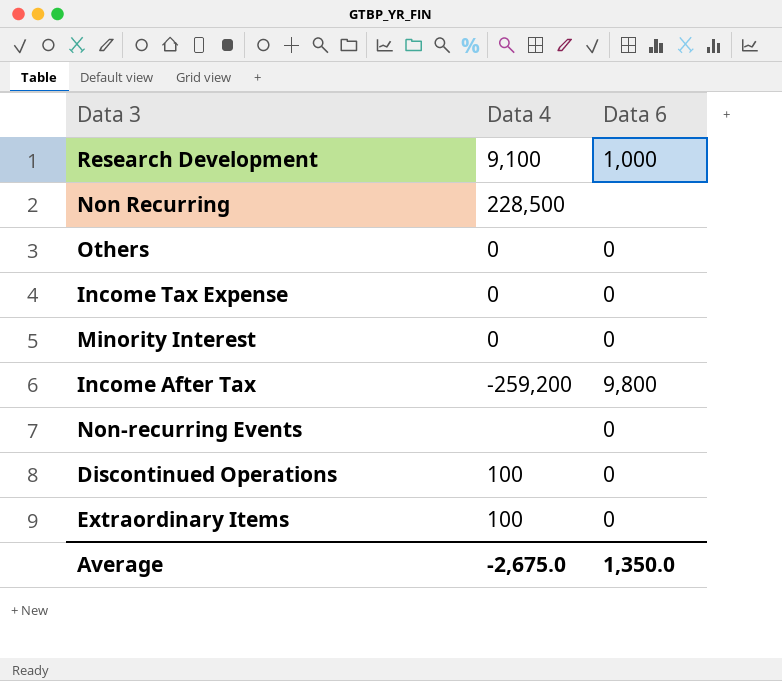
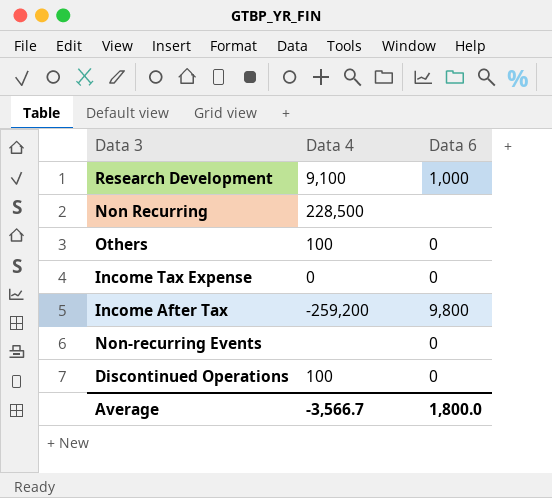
row Minority Interest: 0 | 0 -> none
row Extraordinary Items: 100 | 0 -> none
Others | Data 4: 0 -> 100
Average | Data 4: -2,675.0 -> -3,566.7
Average | Data 6: 1,350.0 -> 1,800.0

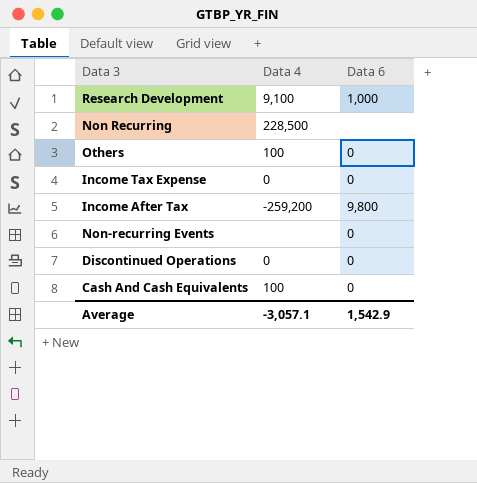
Discontinued Operations | Data 4: 100 -> 0
row Cash And Cash Equivalents: none -> 100 | 0
Average | Data 4: -3,566.7 -> -3,057.1
Average | Data 6: 1,800.0 -> 1,542.9

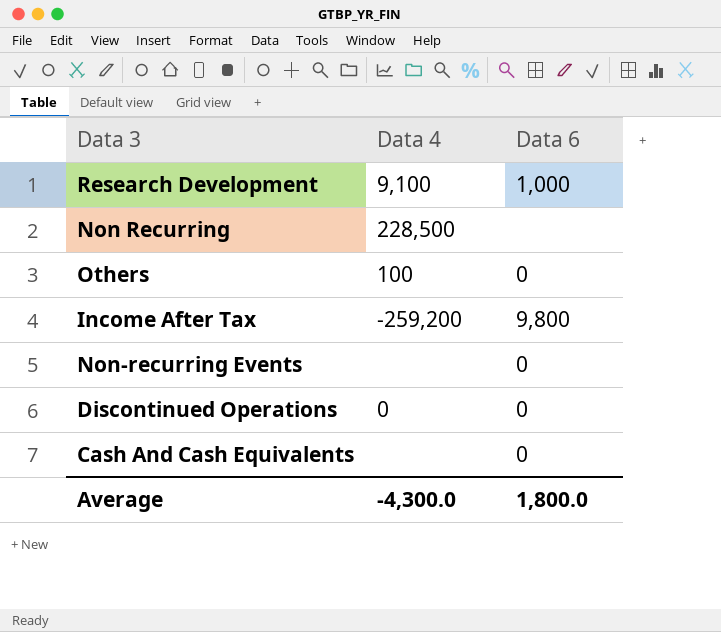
row Income Tax Expense: 0 | 0 -> none
Cash And Cash Equivalents | Data 4: 100 -> none
Average | Data 4: -3,057.1 -> -4,300.0
Average | Data 6: 1,542.9 -> 1,800.0

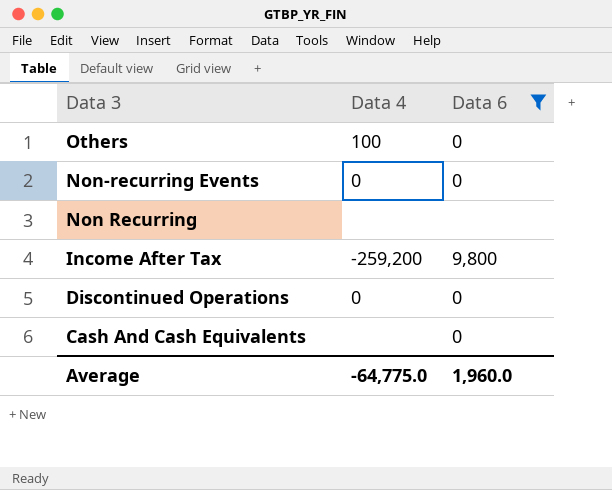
filter: none -> Data 6 != 1,000
row order: none -> Data 3 descending
Non-recurring Events | Data 4: none -> 0
Non Recurring | Data 4: 228,500 -> none
Average | Data 4: -4,300.0 -> -64,775.0
Average | Data 6: 1,800.0 -> 1,960.0

